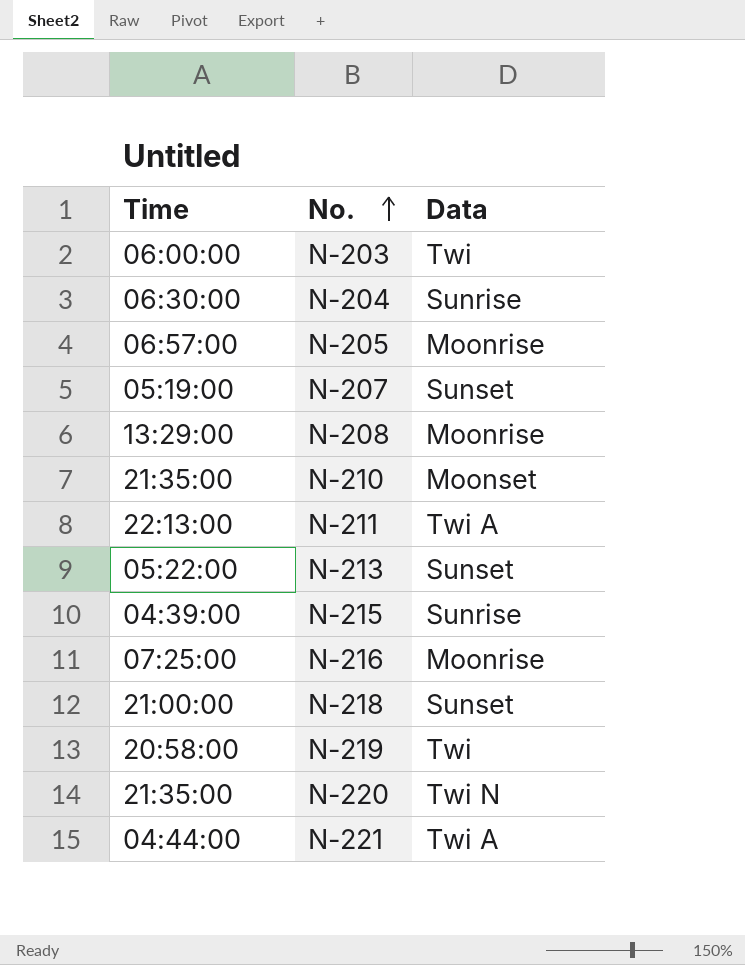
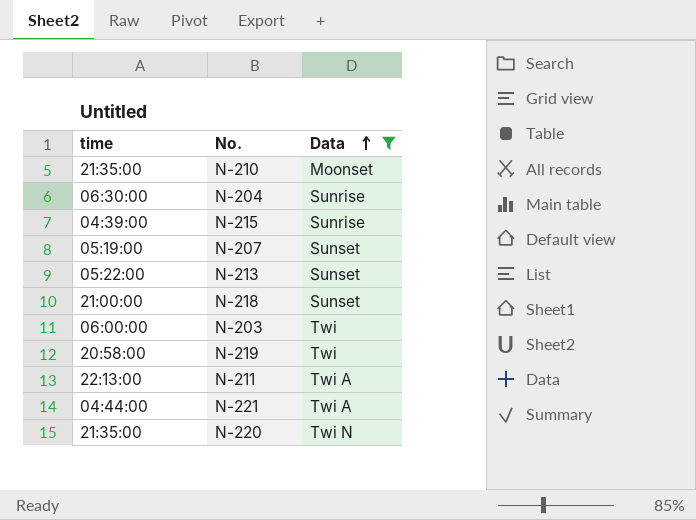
filter: none -> Data != Moonrise
row order: No. ascending -> Data ascending
column name: Time -> time

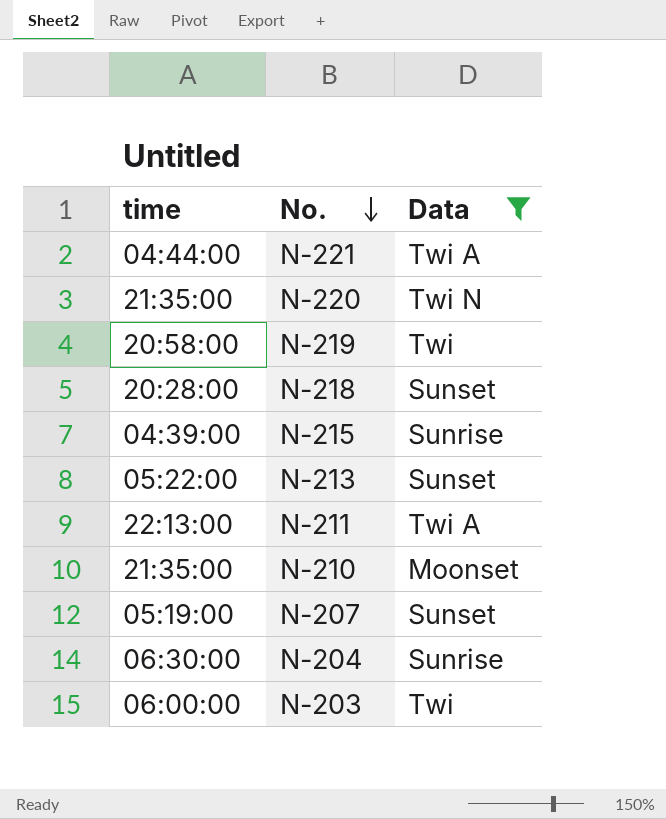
row order: Data ascending -> No. descending
N-218 | time: 21:00:00 -> 20:28:00

